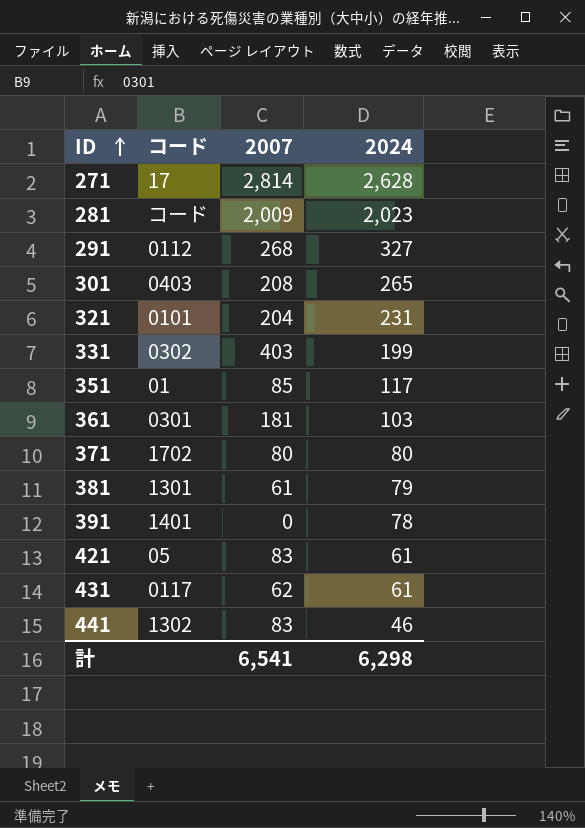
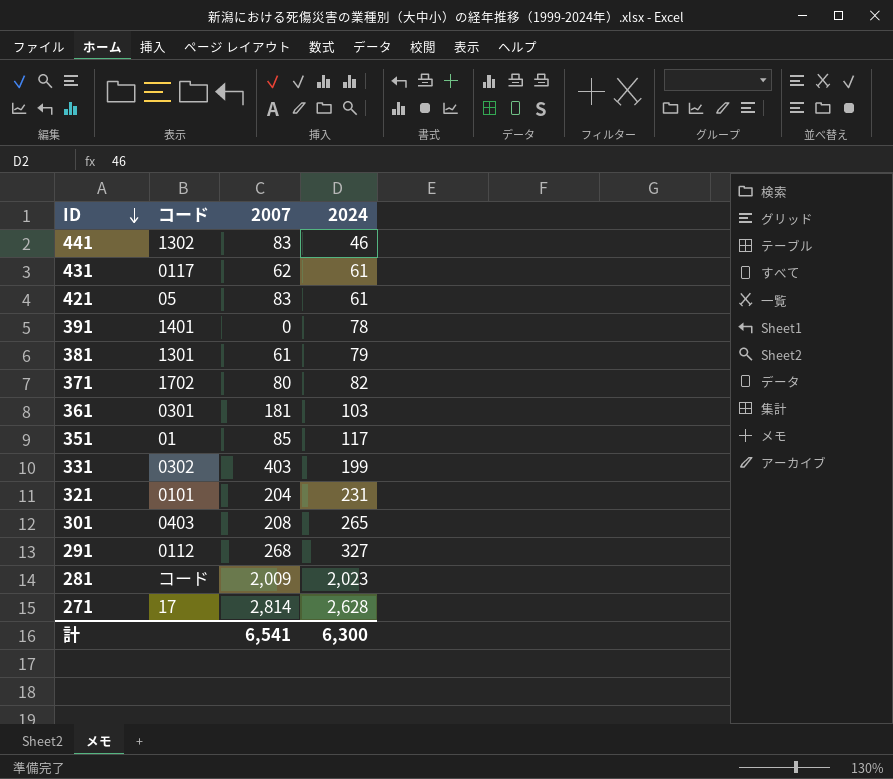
row order: ID ascending -> ID descending
371 | 2024: 80 -> 82
計 | 2024: 6,298 -> 6,300

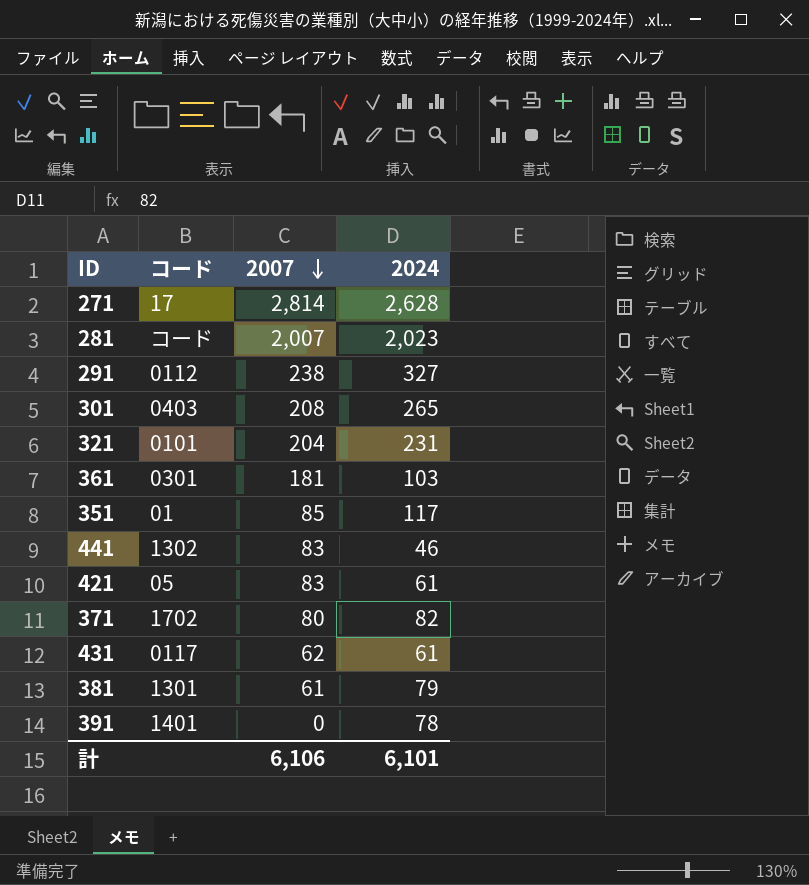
row order: ID descending -> 2007 descending
row 331: 0302 | 403 | 199 -> none
281 | 2007: 2,009 -> 2,007
291 | 2007: 268 -> 238
計 | 2007: 6,541 -> 6,106
計 | 2024: 6,300 -> 6,101

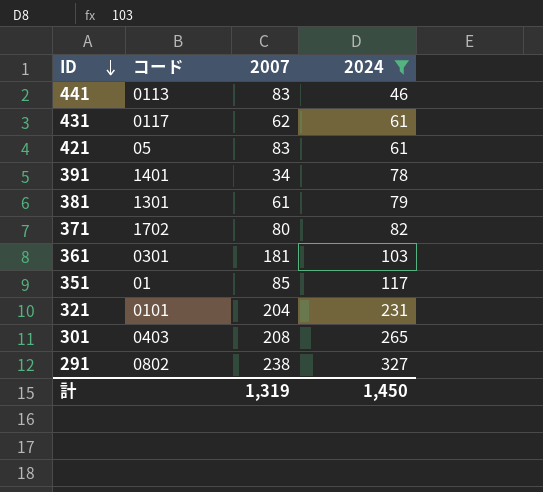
filter: none -> 2024 <= 327
row order: 2007 descending -> ID descending
441 | コード: 1302 -> 0113
391 | 2007: 0 -> 34
291 | コード: 0112 -> 0802
計 | 2007: 6,106 -> 1,319
計 | 2024: 6,101 -> 1,450

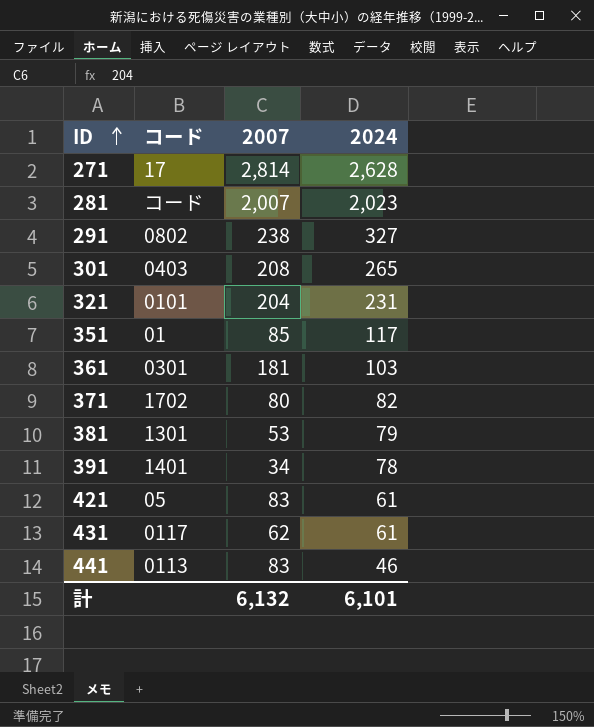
filter: 2024 <= 327 -> none
row order: ID descending -> ID ascending
381 | 2007: 61 -> 53
計 | 2007: 1,319 -> 6,132
計 | 2024: 1,450 -> 6,101

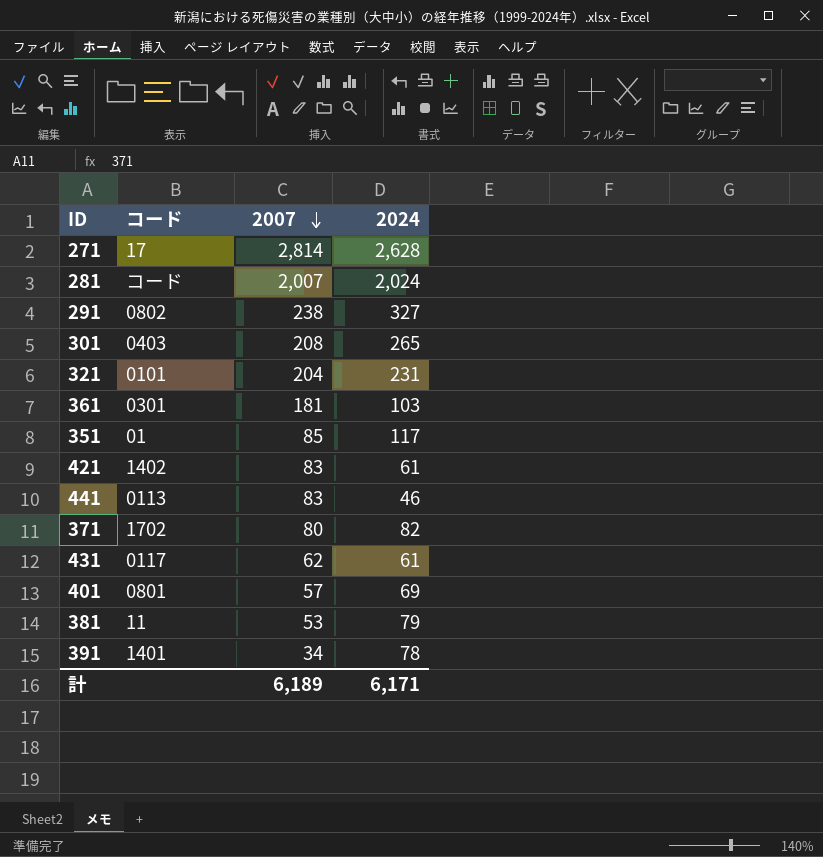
row order: ID ascending -> 2007 descending
281 | 2024: 2,023 -> 2,024
421 | コード: 05 -> 1402
row 401: none -> 0801 | 57 | 69
381 | コード: 1301 -> 11
計 | 2007: 6,132 -> 6,189
計 | 2024: 6,101 -> 6,171

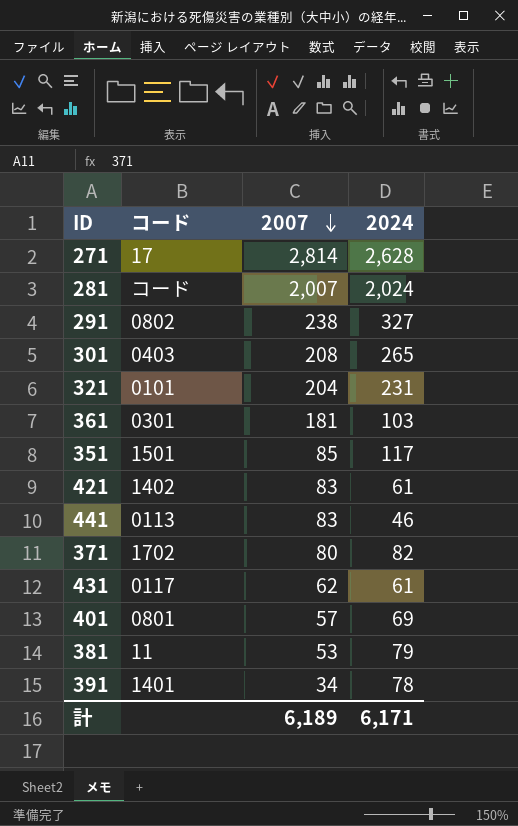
351 | コード: 01 -> 1501

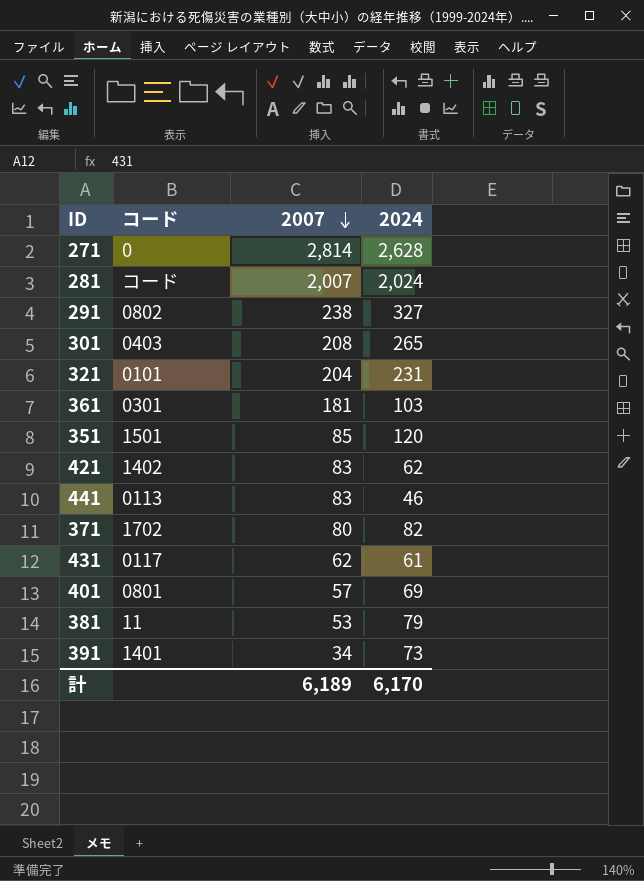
271 | コード: 17 -> 0
351 | 2024: 117 -> 120
421 | 2024: 61 -> 62
391 | 2024: 78 -> 73
計 | 2024: 6,171 -> 6,170

